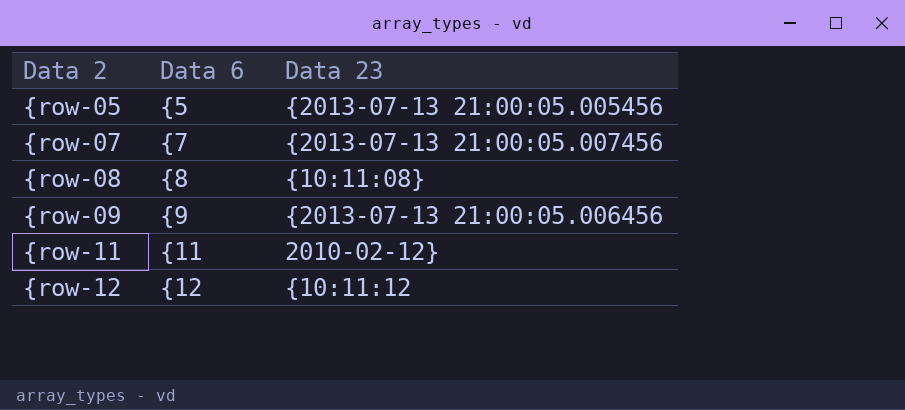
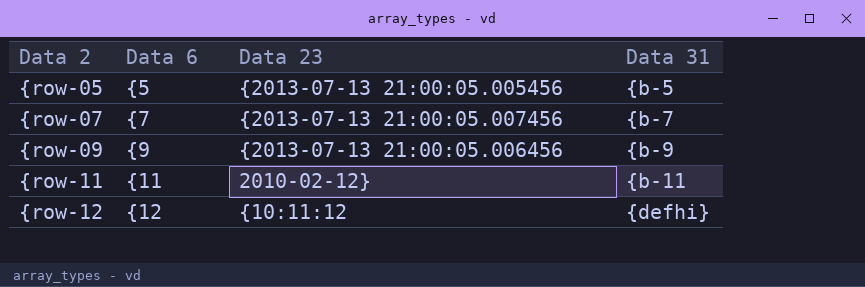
column Data 31 | position: none -> 4
row {row-08: {8 | {10:11:08} -> none

